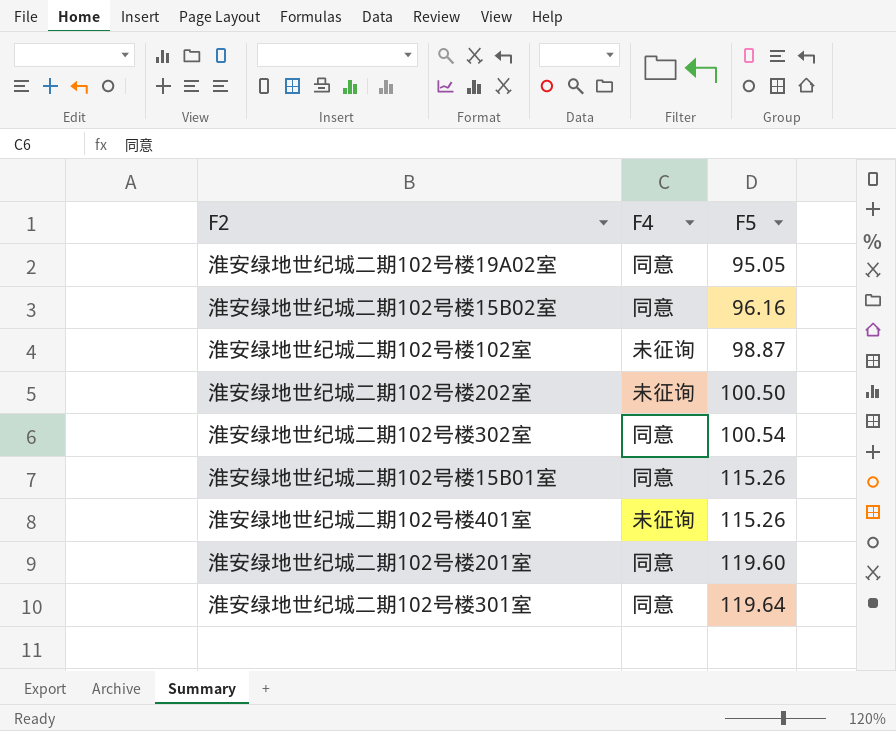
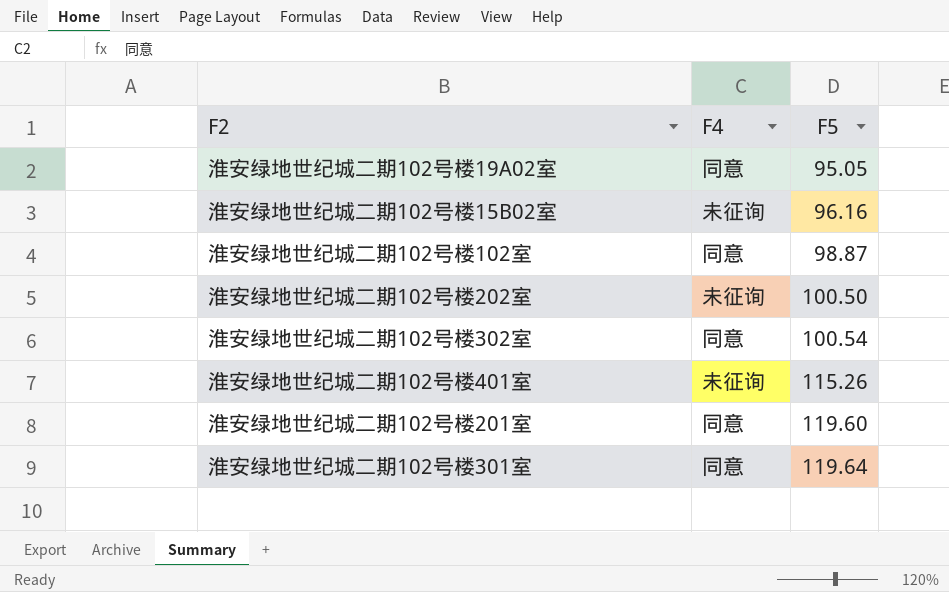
row 淮安绿地世纪城二期102号楼15B01室: 同意 | 115.26 -> none
淮安绿地世纪城二期102号楼15B02室 | F4: 同意 -> 未征询
淮安绿地世纪城二期102号楼102室 | F4: 未征询 -> 同意

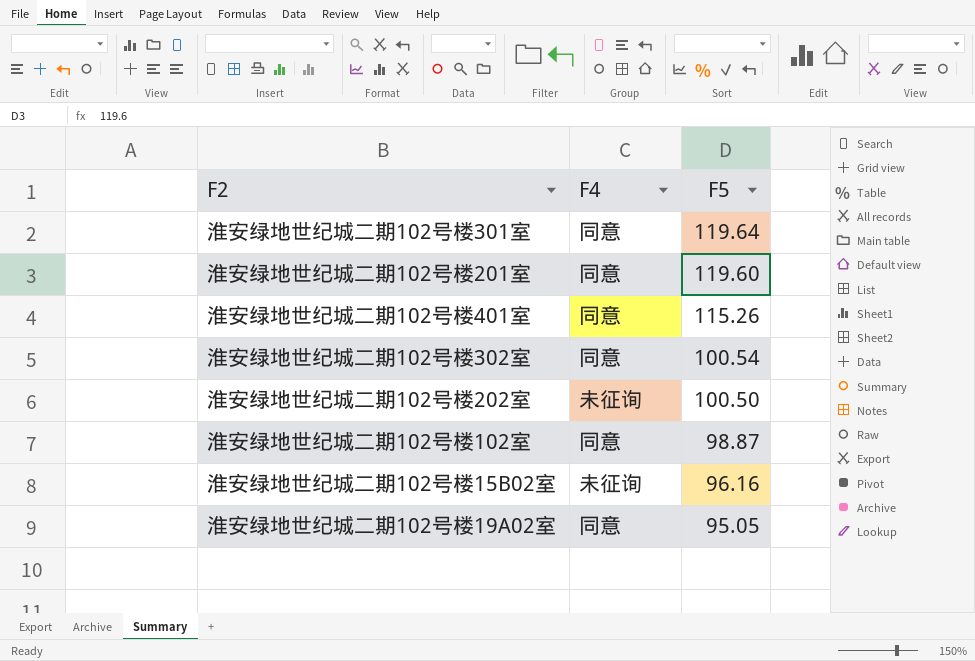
row order: F5 ascending -> F5 descending
淮安绿地世纪城二期102号楼401室 | F4: 未征询 -> 同意

